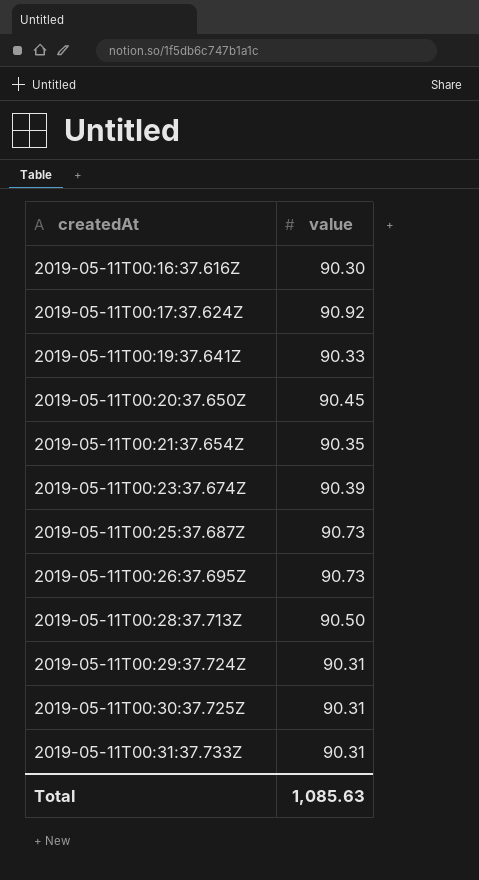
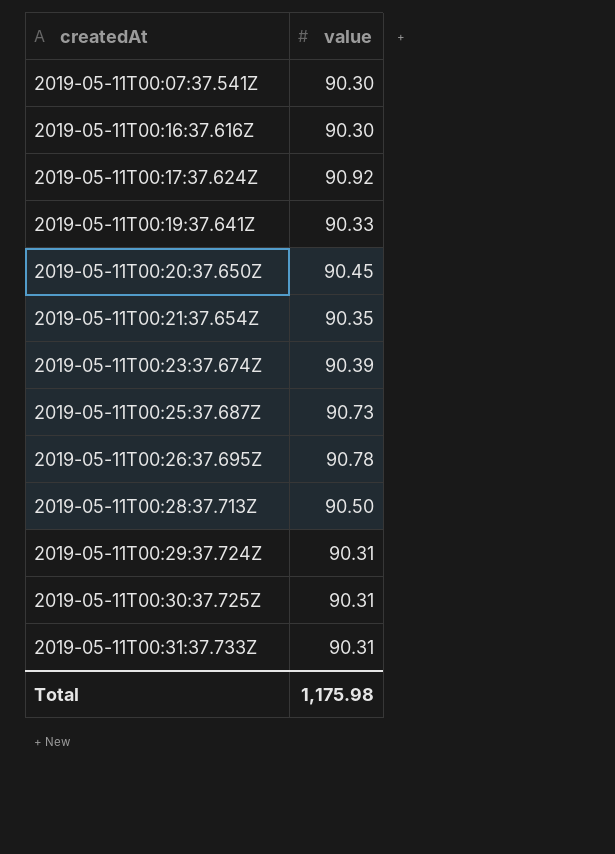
row 2019-05-11T00:07:37.541Z: none -> 90.30
2019-05-11T00:26:37.695Z | value: 90.73 -> 90.78
Total | value: 1,085.63 -> 1,175.98

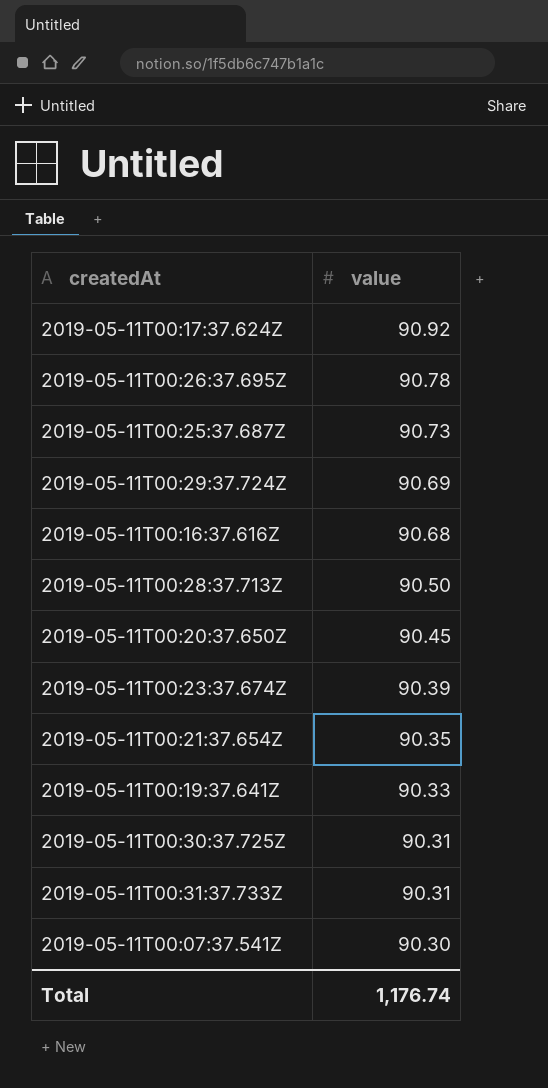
row order: createdAt ascending -> value descending
2019-05-11T00:29:37.724Z | value: 90.31 -> 90.69
2019-05-11T00:16:37.616Z | value: 90.30 -> 90.68
Total | value: 1,175.98 -> 1,176.74

